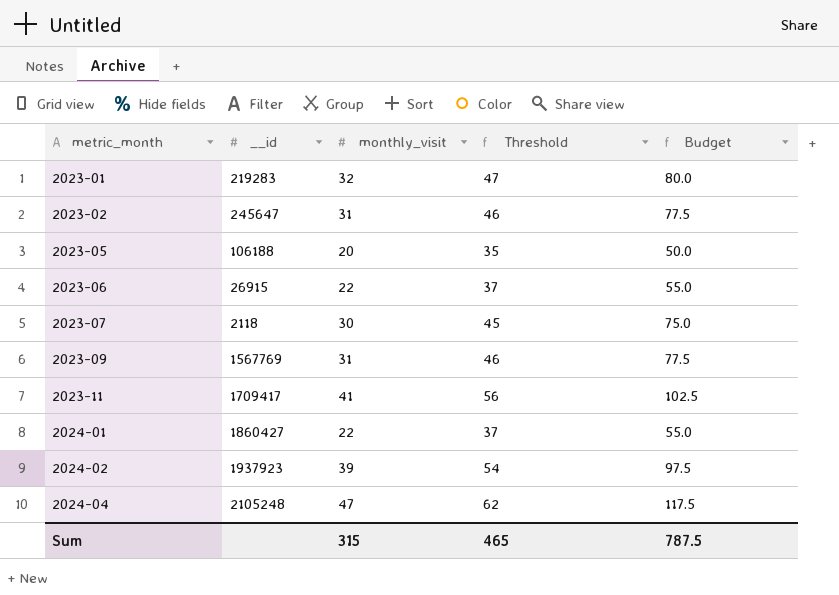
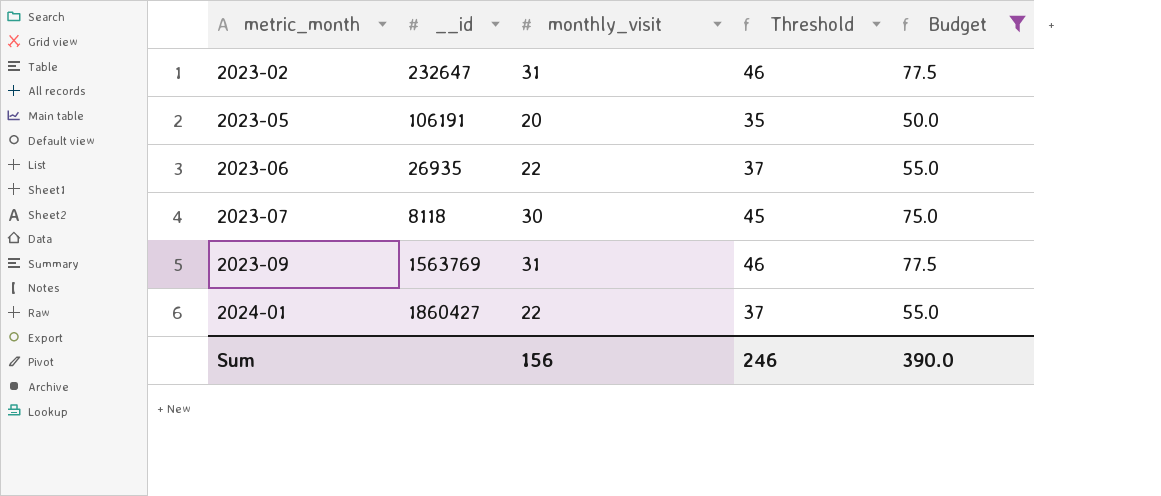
filter: none -> Budget <= 77.5
2023-02 | __id: 245647 -> 232647
2023-05 | __id: 106188 -> 106191
2023-06 | __id: 26915 -> 26935
2023-07 | __id: 2118 -> 8118
2023-09 | __id: 1567769 -> 1563769
Sum | monthly_visit: 315 -> 156
Sum | Threshold: 465 -> 246
Sum | Budget: 787.5 -> 390.0

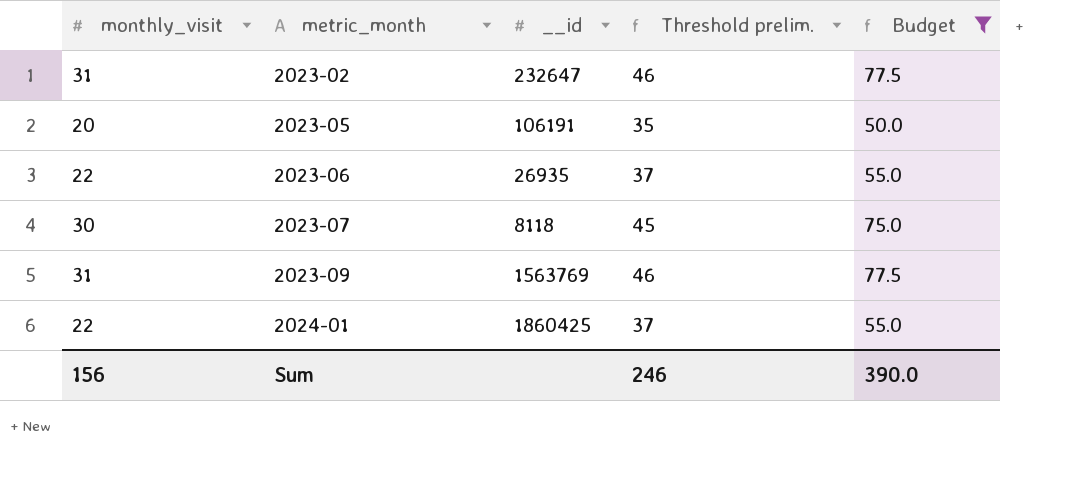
column monthly_visit | position: 3 -> 1
column name: Threshold -> Threshold prelim.
2024-01 | __id: 1860427 -> 1860425

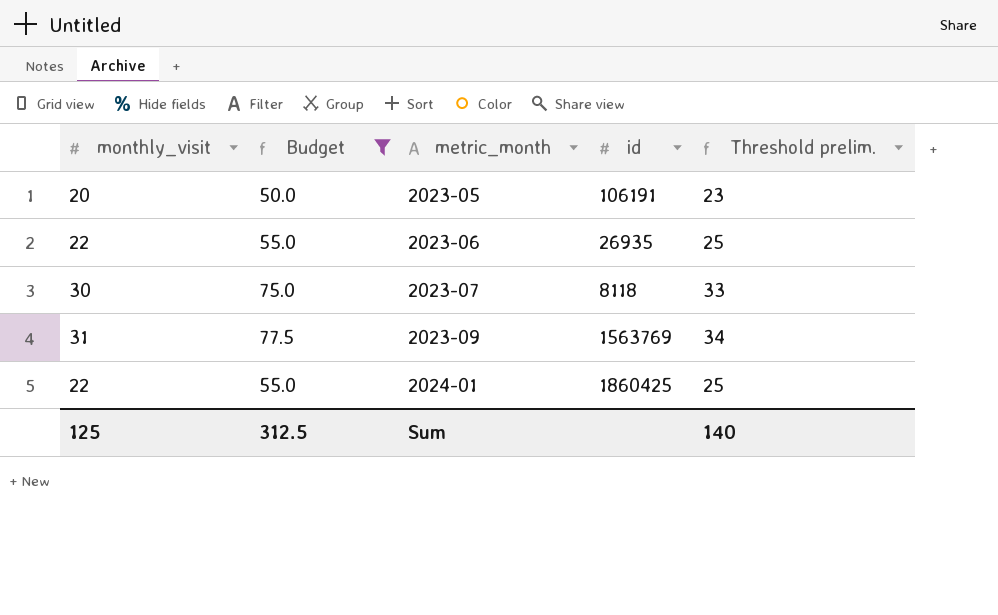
column Budget | position: 5 -> 2
column name: __id -> id
column Threshold prelim. | formula: [monthly_visit] + 15 -> [monthly_visit] + 3
row 2023-02: 31 | 232647 | 46 | 77.5 -> none
Sum | monthly_visit: 156 -> 125
Sum | Budget: 390.0 -> 312.5
Sum | Threshold prelim.: 246 -> 140

